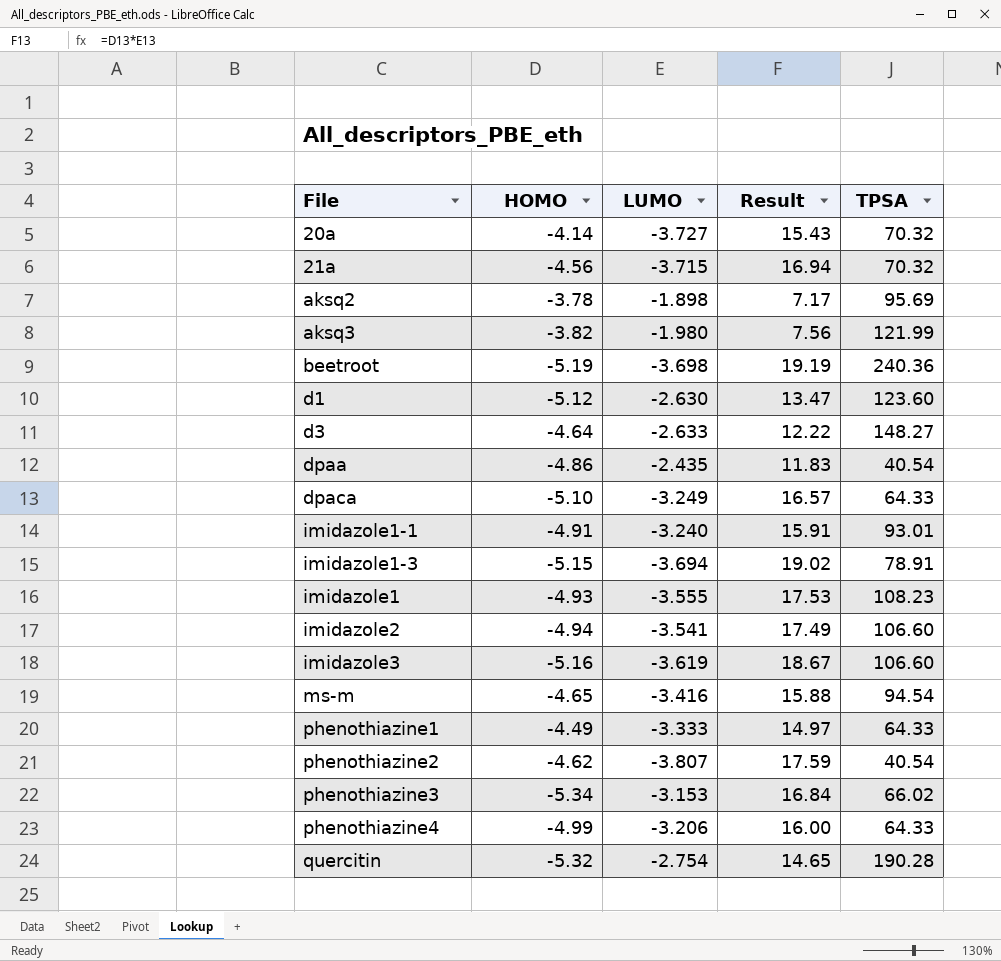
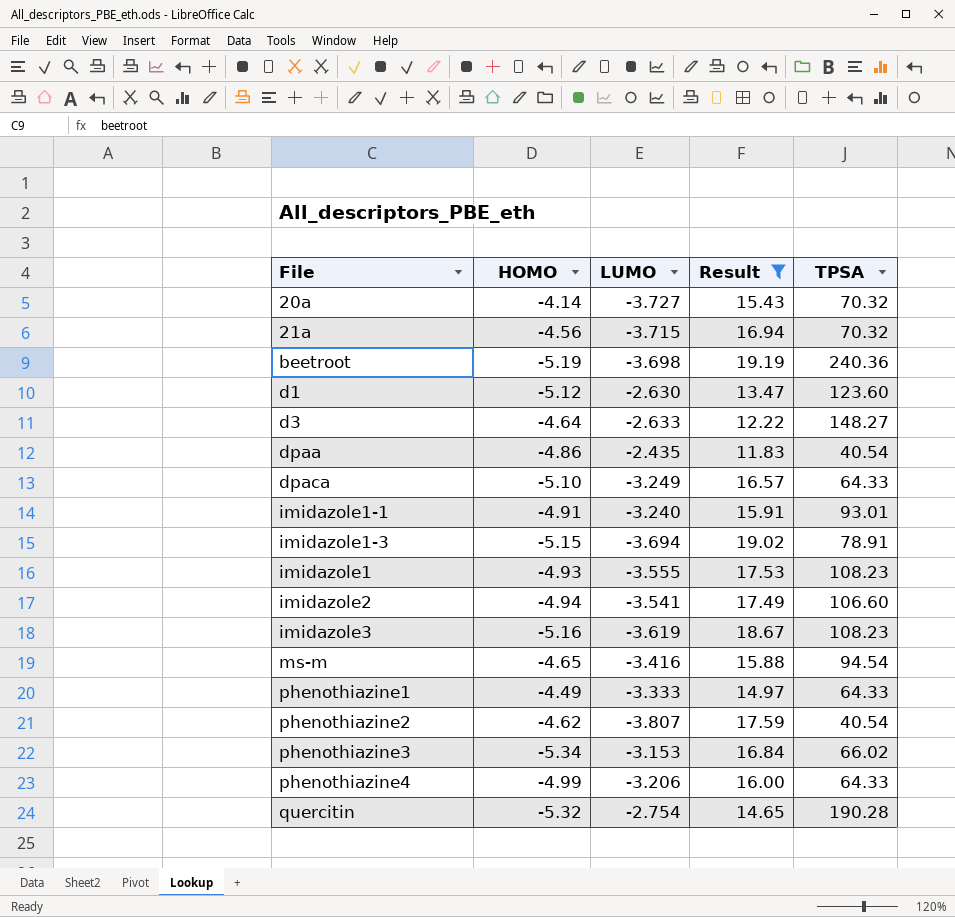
filter: none -> Result >= 11.83
imidazole3 | TPSA: 106.60 -> 108.23

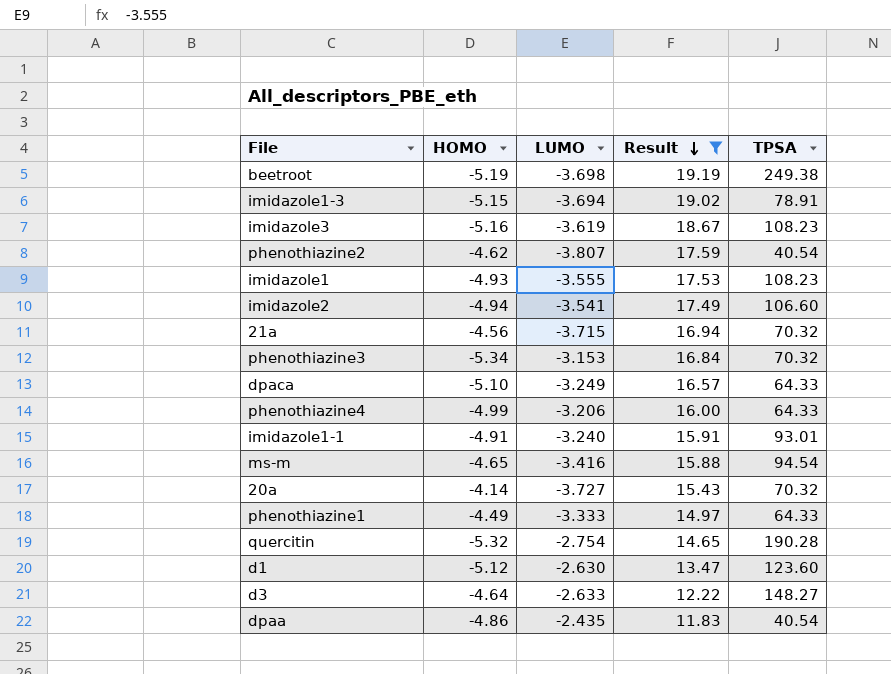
row order: none -> Result descending
beetroot | TPSA: 240.36 -> 249.38
phenothiazine3 | TPSA: 66.02 -> 70.32

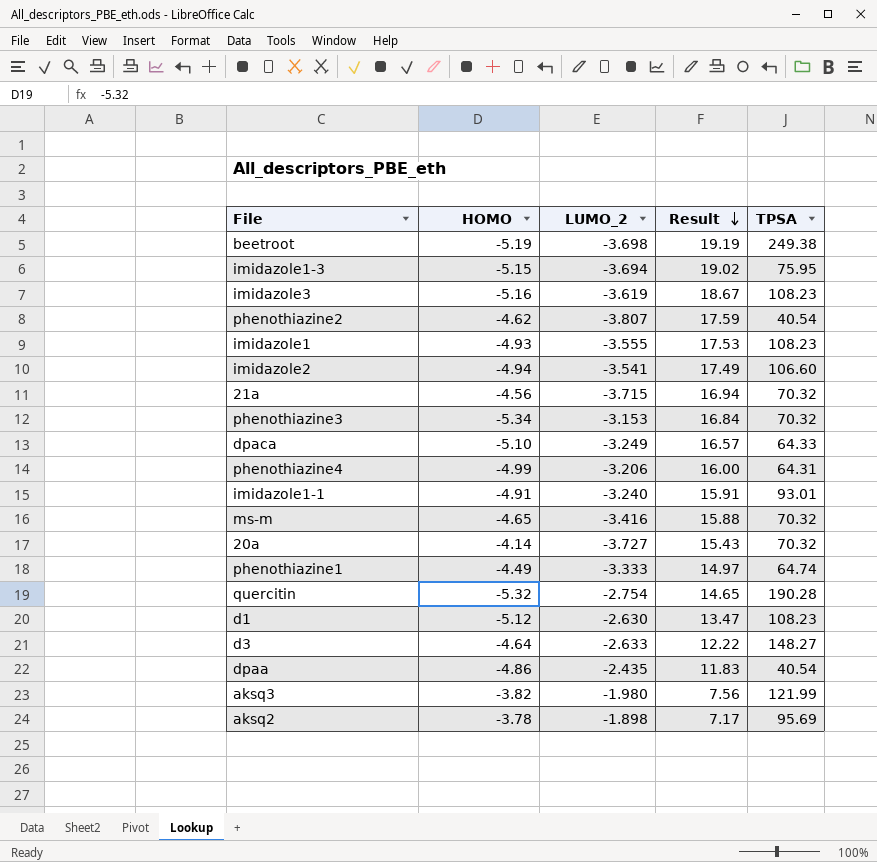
filter: Result >= 11.83 -> none
column name: LUMO -> LUMO_2
imidazole1-3 | TPSA: 78.91 -> 75.95
phenothiazine4 | TPSA: 64.33 -> 64.31
ms-m | TPSA: 94.54 -> 70.32
phenothiazine1 | TPSA: 64.33 -> 64.74
d1 | TPSA: 123.60 -> 108.23

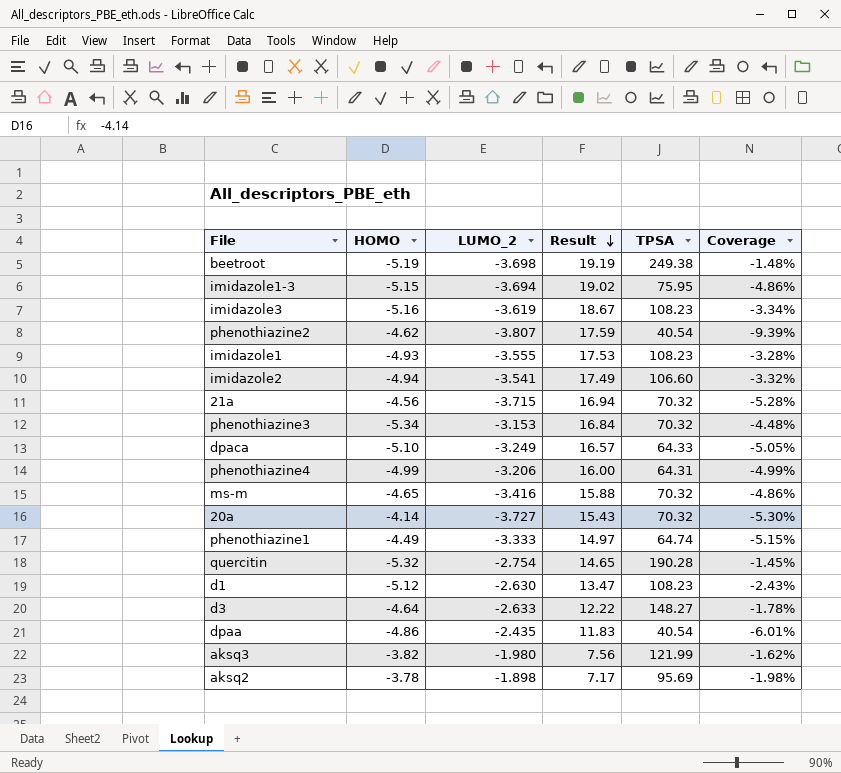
column Coverage | formula: none -> [LUMO_2] / [TPSA]
row imidazole1-1: -4.91 | -3.240 | 15.91 | 93.01 -> none

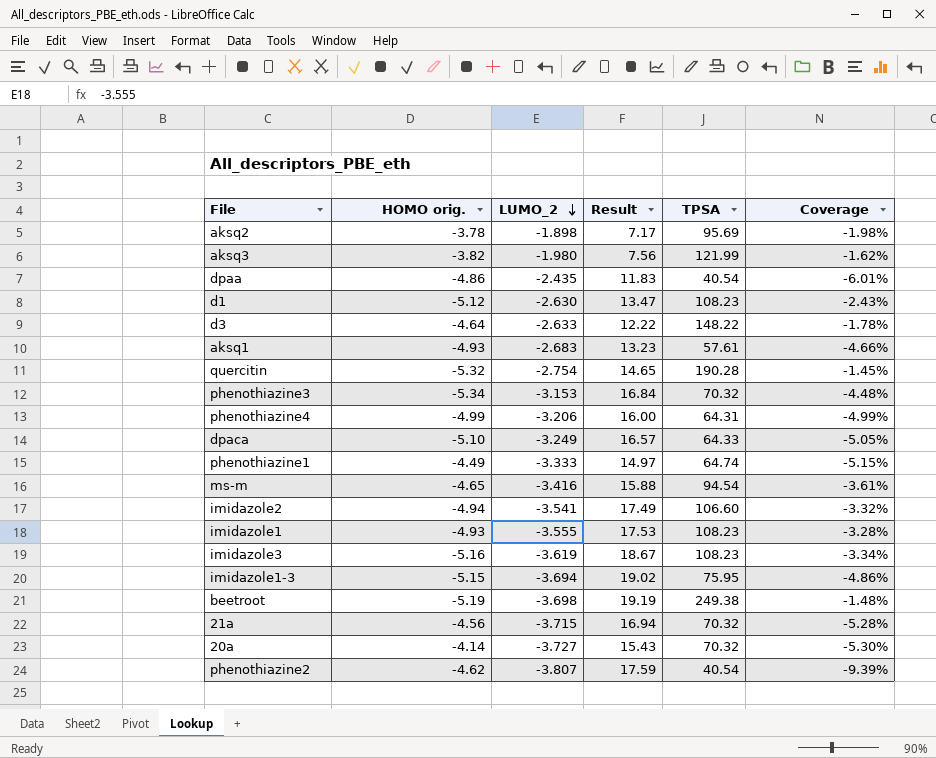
row order: Result descending -> LUMO_2 descending
column name: HOMO -> HOMO orig.
d3 | TPSA: 148.27 -> 148.22
row aksq1: none -> -4.93 | -2.683 | 13.23 | 57.61 | -4.66%
ms-m | TPSA: 70.32 -> 94.54
ms-m | Coverage: -4.86% -> -3.61%

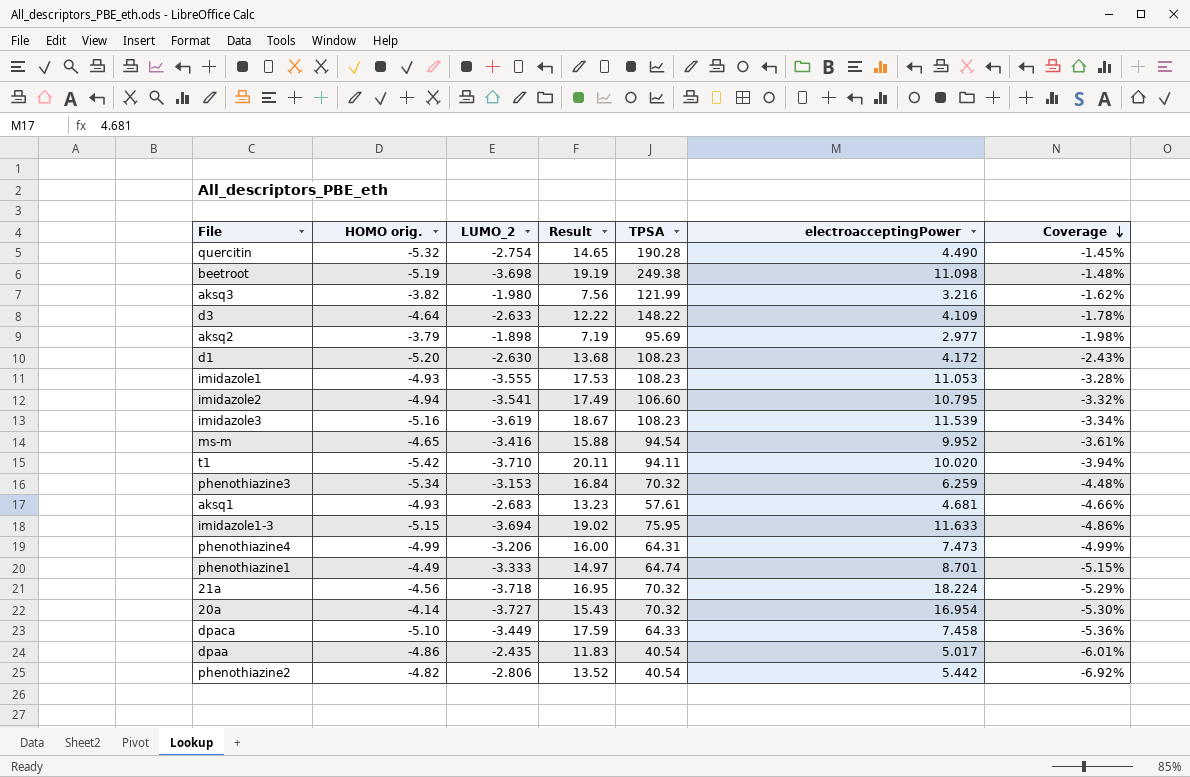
row order: LUMO_2 descending -> Coverage descending
column electroacceptingPower | position: none -> 6
aksq2 | HOMO orig.: -3.78 -> -3.79
aksq2 | Result: 7.17 -> 7.19
d1 | HOMO orig.: -5.12 -> -5.20
d1 | Result: 13.47 -> 13.68
row t1: none -> -5.42 | -3.710 | 20.11 | 94.11 | 10.020 | -3.94%
21a | LUMO_2: -3.715 -> -3.718
21a | Result: 16.94 -> 16.95
21a | Coverage: -5.28% -> -5.29%
dpaca | LUMO_2: -3.249 -> -3.449
dpaca | Result: 16.57 -> 17.59
dpaca | Coverage: -5.05% -> -5.36%
phenothiazine2 | HOMO orig.: -4.62 -> -4.82
phenothiazine2 | LUMO_2: -3.807 -> -2.806
phenothiazine2 | Result: 17.59 -> 13.52
phenothiazine2 | Coverage: -9.39% -> -6.92%

